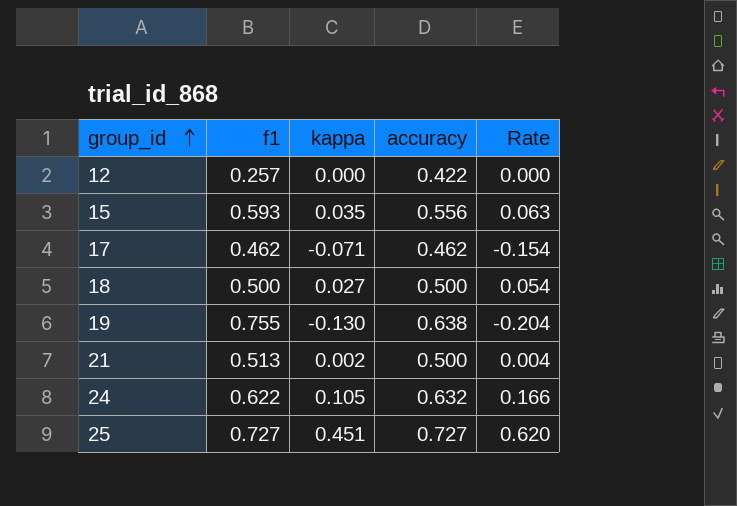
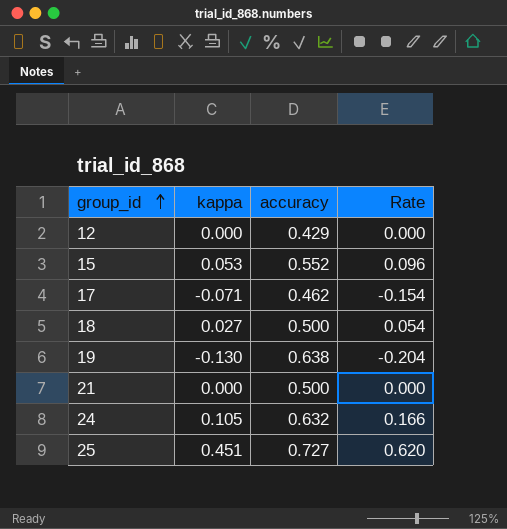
column f1 | position: 2 -> none
12 | accuracy: 0.422 -> 0.429
15 | kappa: 0.035 -> 0.053
15 | accuracy: 0.556 -> 0.552
15 | Rate: 0.063 -> 0.096
21 | kappa: 0.002 -> 0.000
21 | Rate: 0.004 -> 0.000

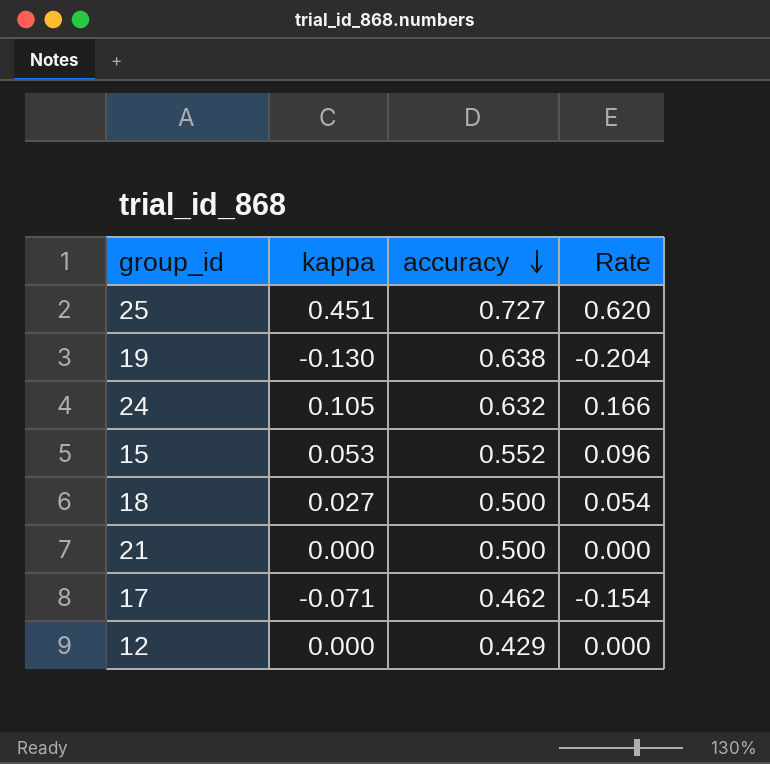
row order: group_id ascending -> accuracy descending

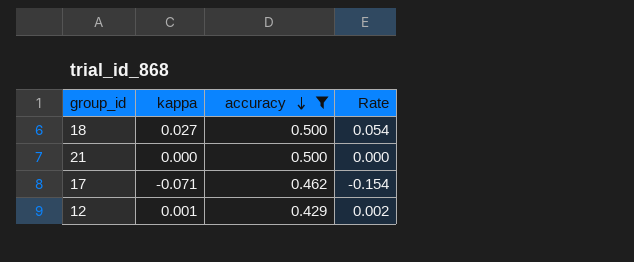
filter: none -> accuracy <= 0.500
12 | kappa: 0.000 -> 0.001
12 | Rate: 0.000 -> 0.002

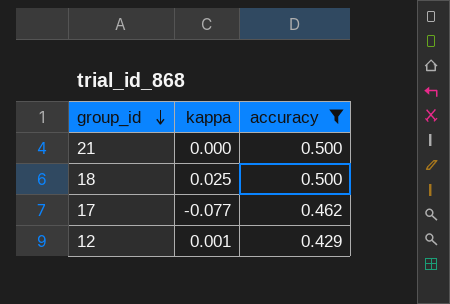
row order: accuracy descending -> group_id descending
column Rate | formula: [kappa] / [accuracy] -> none
18 | kappa: 0.027 -> 0.025
17 | kappa: -0.071 -> -0.077

